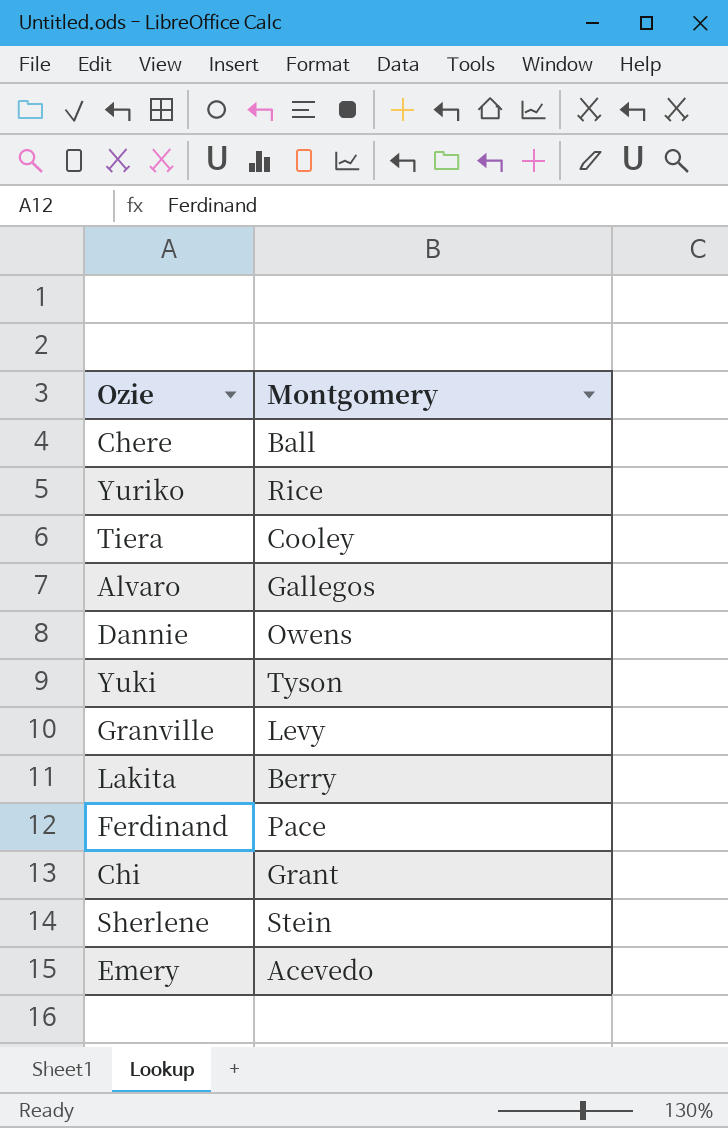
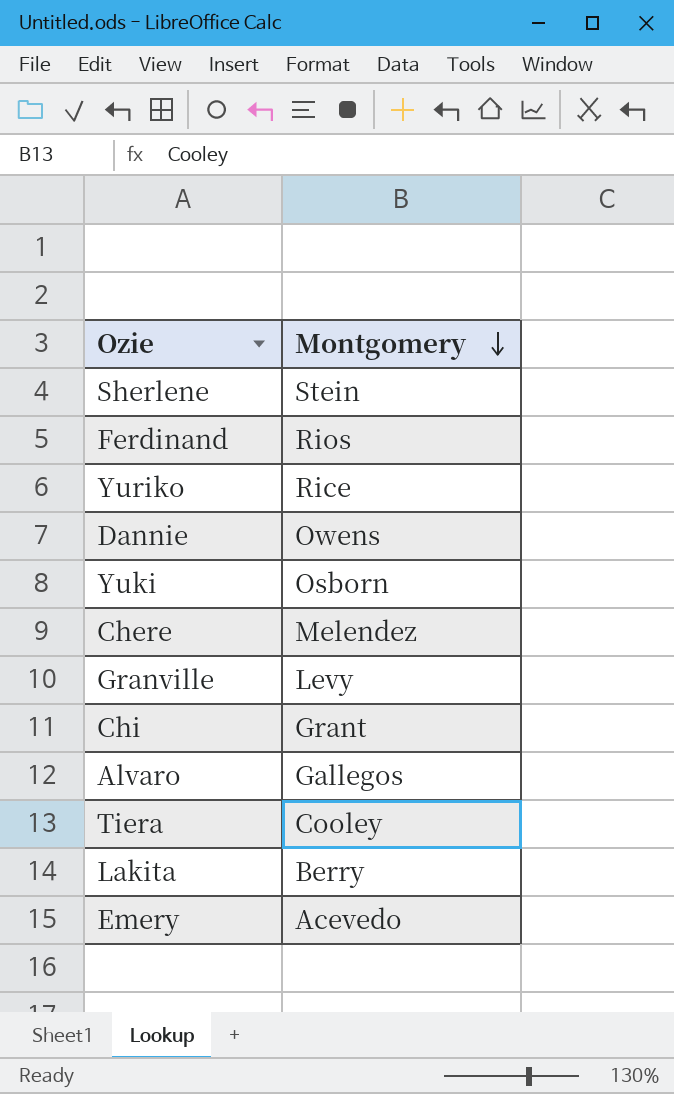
row order: none -> Montgomery descending
Ferdinand | Montgomery: Pace -> Rios
Yuki | Montgomery: Tyson -> Osborn
Chere | Montgomery: Ball -> Melendez

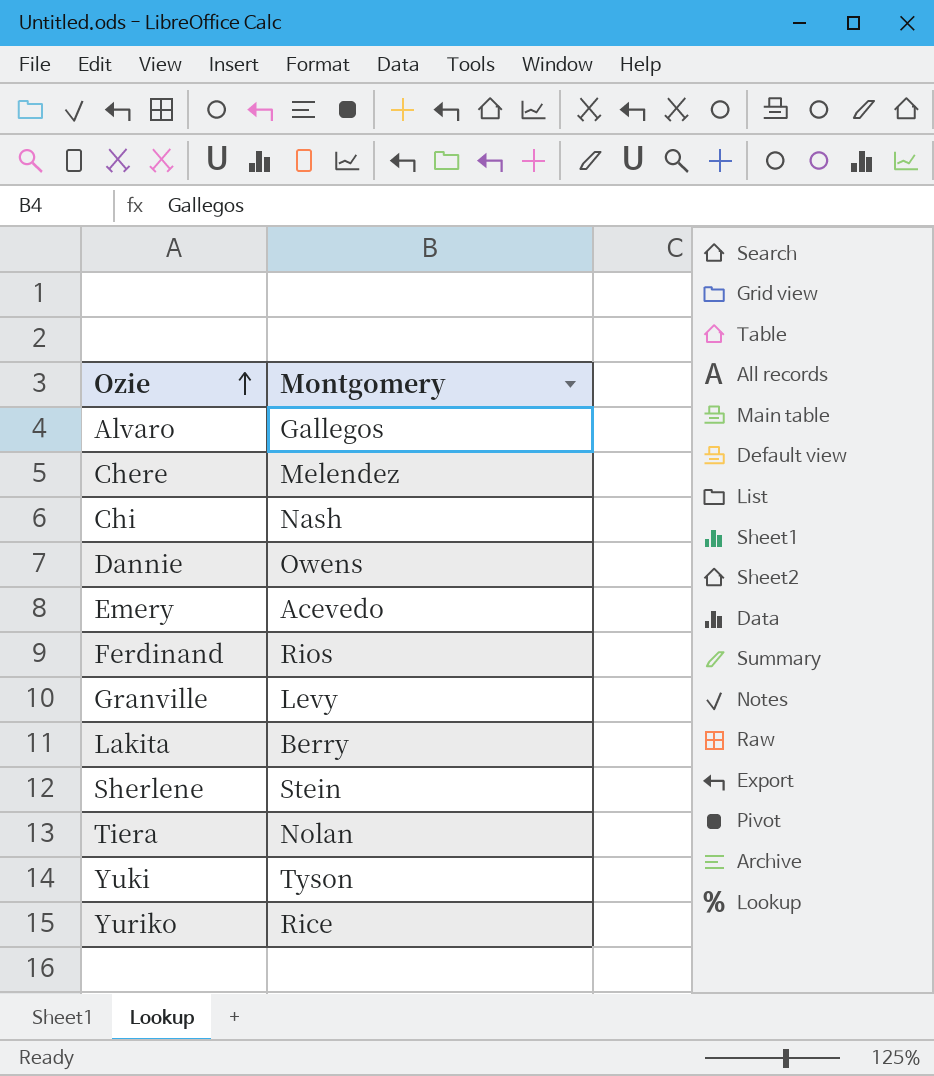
row order: Montgomery descending -> Ozie ascending
Chi | Montgomery: Grant -> Nash
Tiera | Montgomery: Cooley -> Nolan
Yuki | Montgomery: Osborn -> Tyson

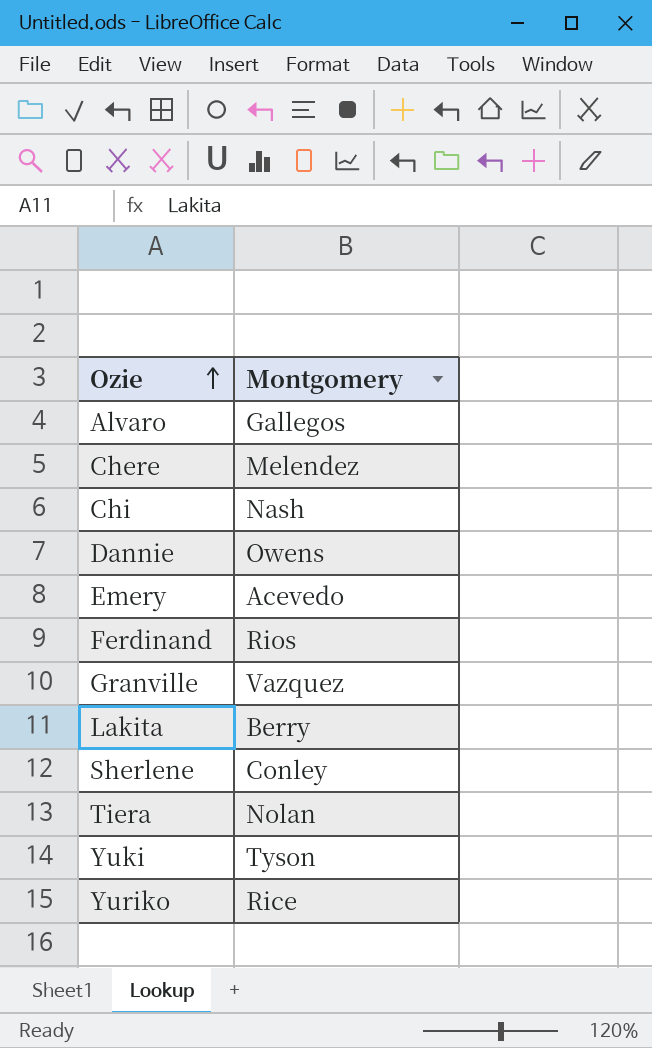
Granville | Montgomery: Levy -> Vazquez
Sherlene | Montgomery: Stein -> Conley

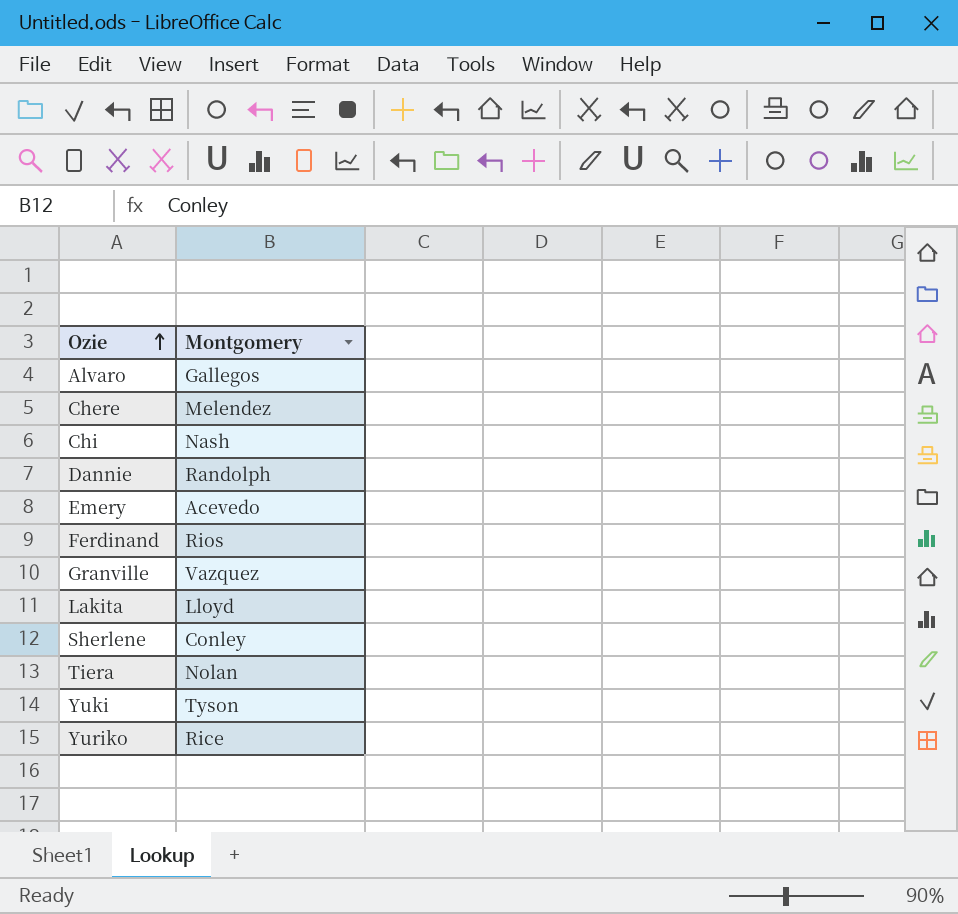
Dannie | Montgomery: Owens -> Randolph
Lakita | Montgomery: Berry -> Lloyd

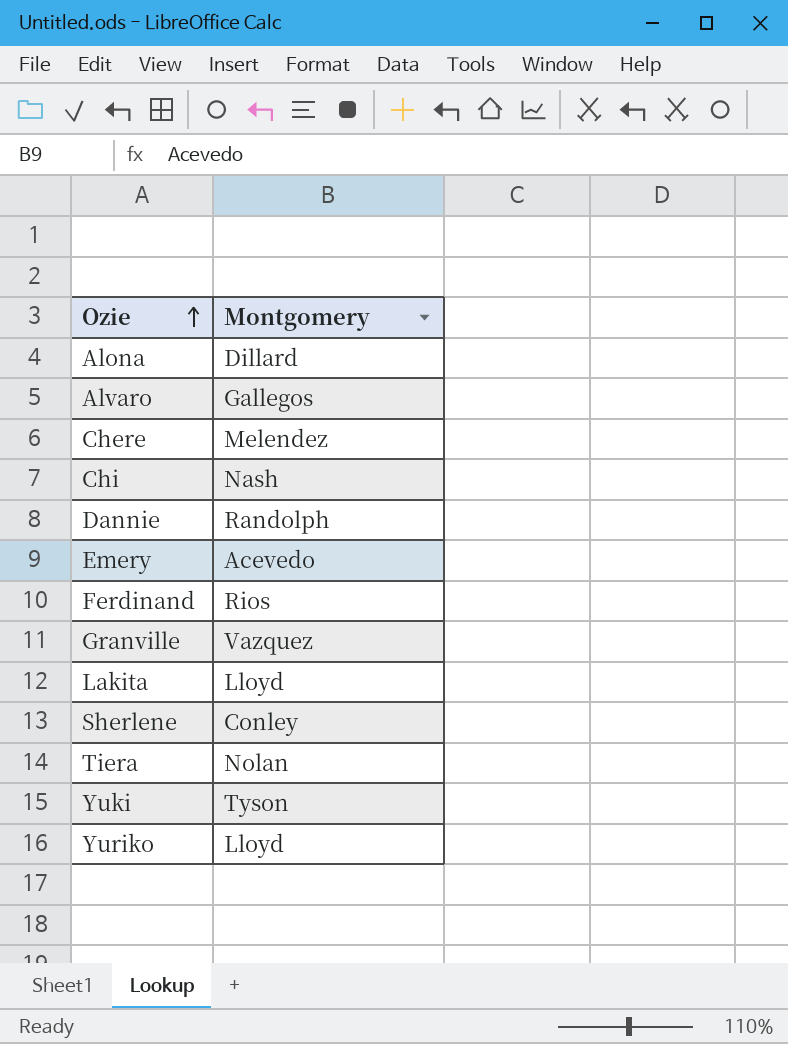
row Alona: none -> Dillard
Yuriko | Montgomery: Rice -> Lloyd

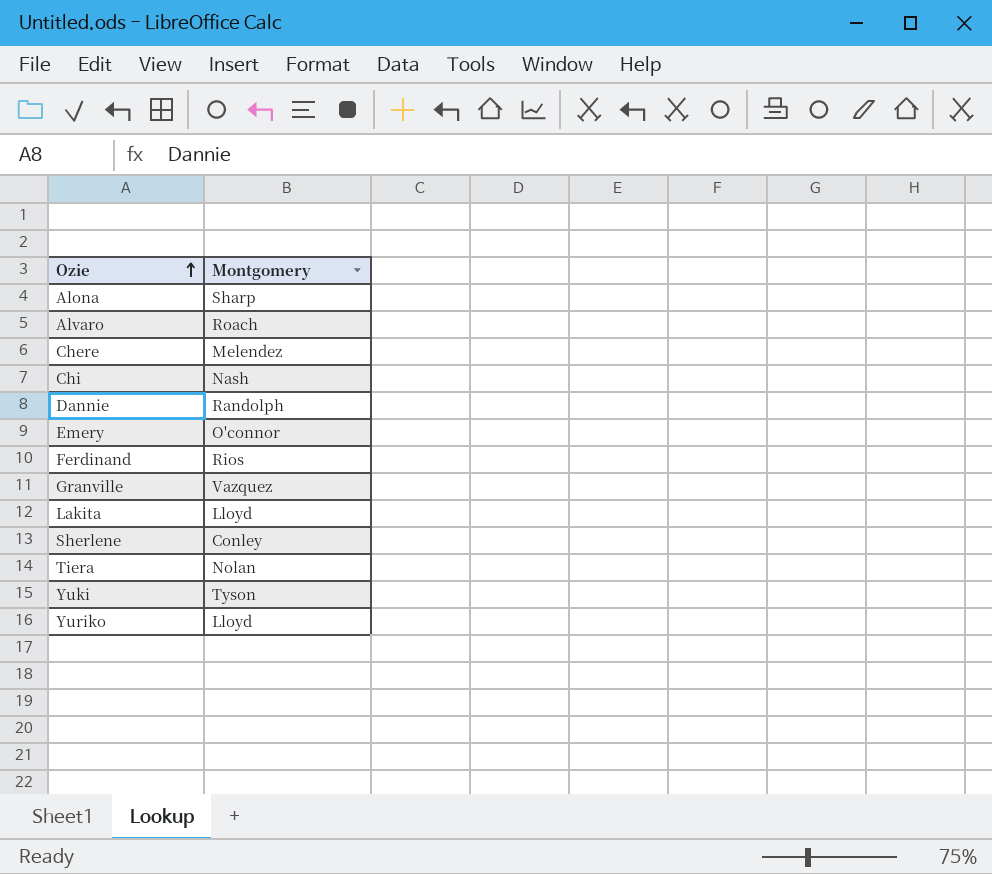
Alona | Montgomery: Dillard -> Sharp
Alvaro | Montgomery: Gallegos -> Roach
Emery | Montgomery: Acevedo -> O'connor

